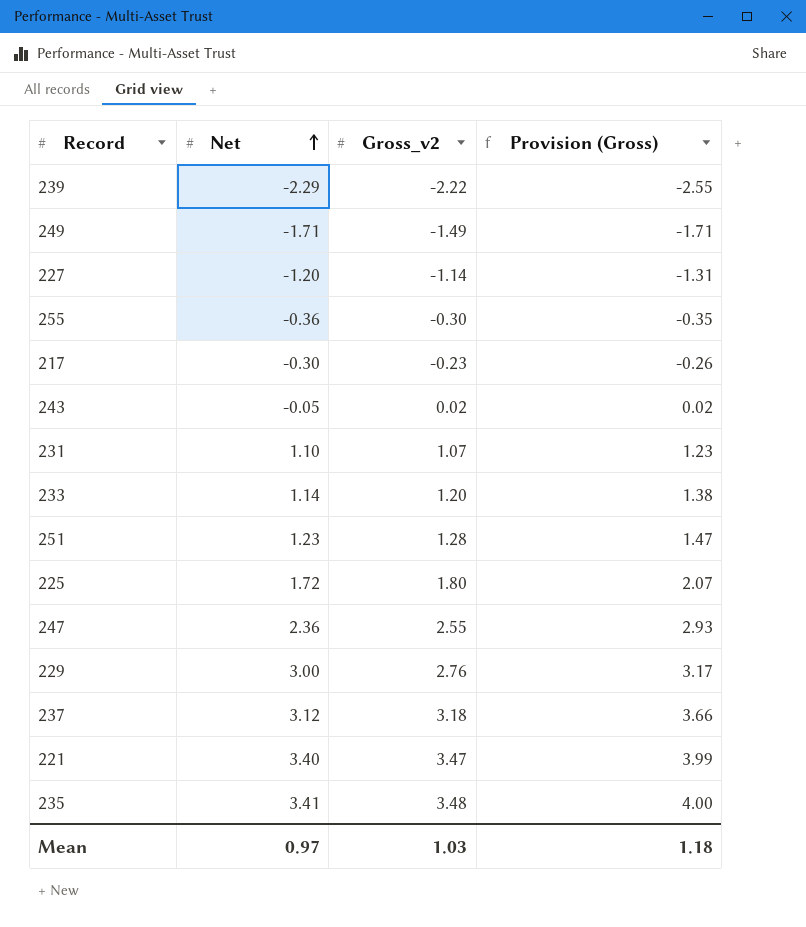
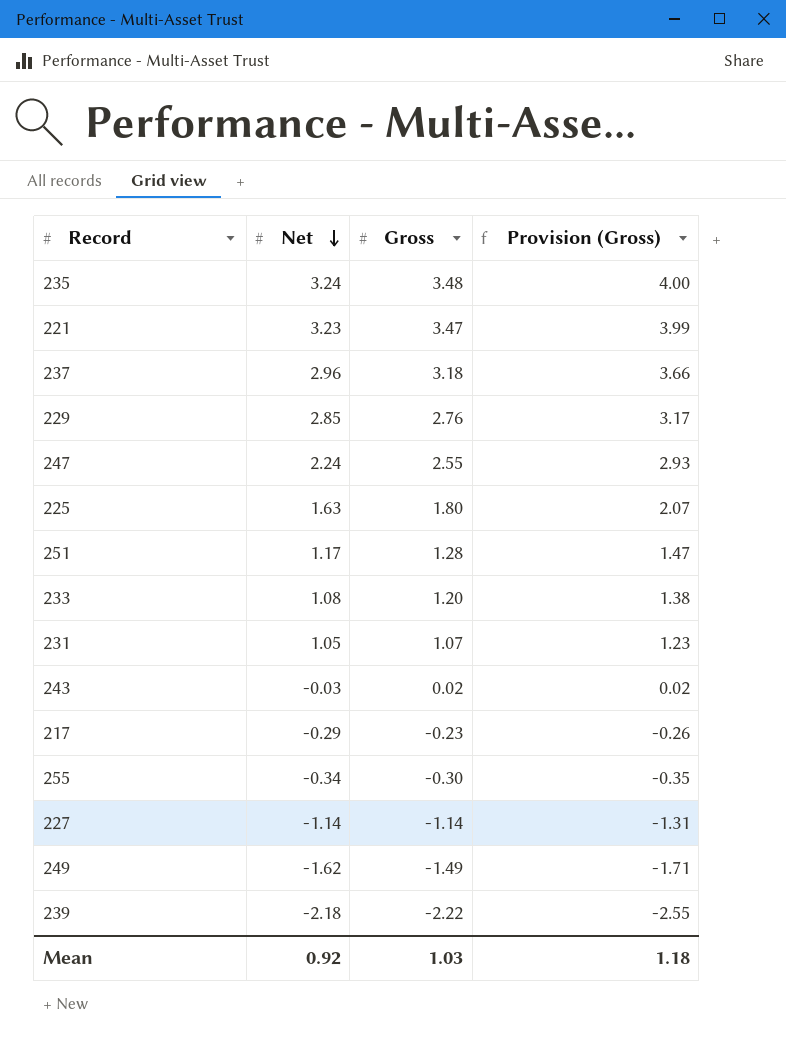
row order: Net ascending -> Net descending
column name: Gross_v2 -> Gross
235 | Net: 3.41 -> 3.24
221 | Net: 3.40 -> 3.23
237 | Net: 3.12 -> 2.96
229 | Net: 3.00 -> 2.85
247 | Net: 2.36 -> 2.24
225 | Net: 1.72 -> 1.63
251 | Net: 1.23 -> 1.17
233 | Net: 1.14 -> 1.08
231 | Net: 1.10 -> 1.05
243 | Net: -0.05 -> -0.03
217 | Net: -0.30 -> -0.29
255 | Net: -0.36 -> -0.34
227 | Net: -1.20 -> -1.14
249 | Net: -1.71 -> -1.62
239 | Net: -2.29 -> -2.18
Mean | Net: 0.97 -> 0.92

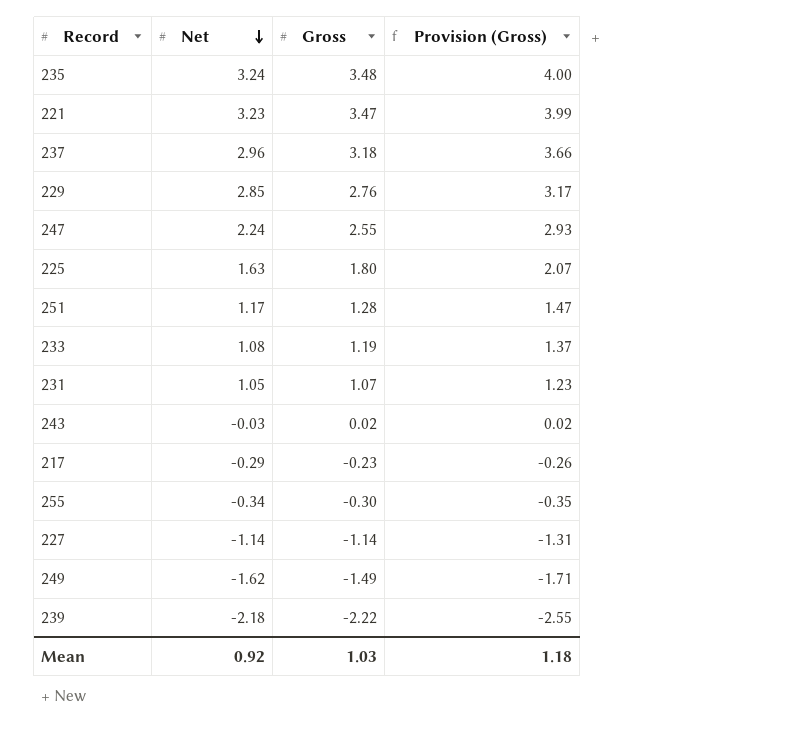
233 | Gross: 1.20 -> 1.19
233 | Provision (Gross): 1.38 -> 1.37

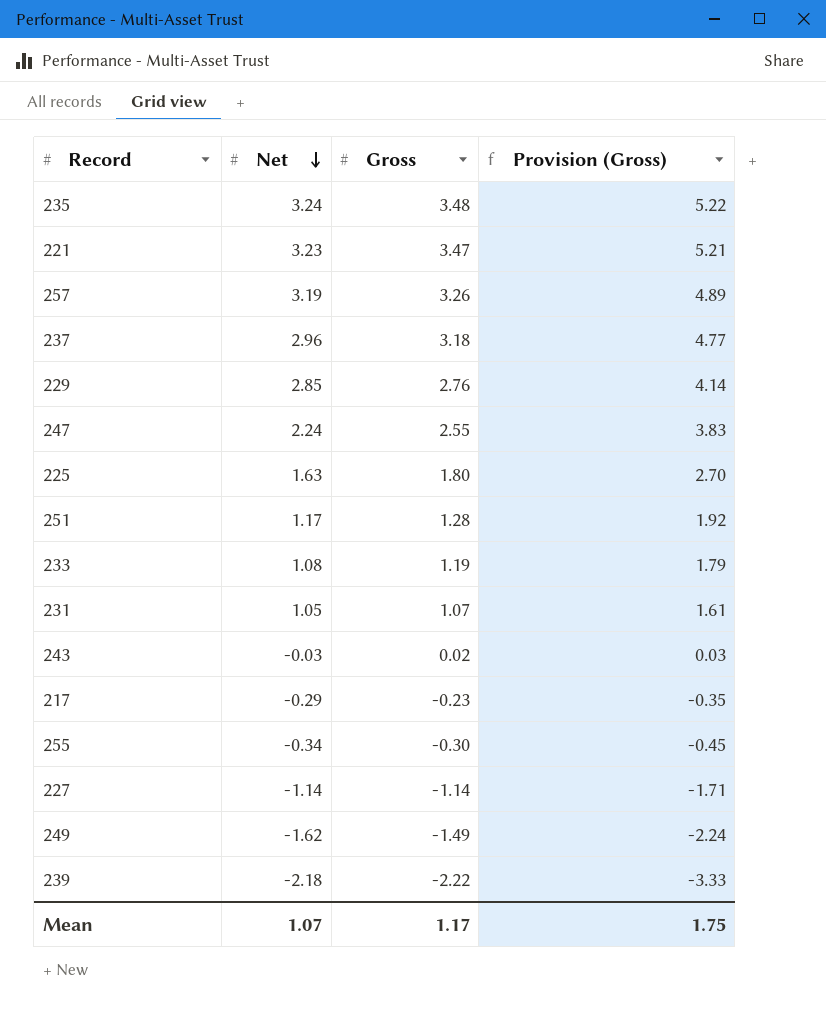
column Provision (Gross) | formula: [Gross] * 1.15 -> [Gross] * 1.5
row 257: none -> 3.19 | 3.26 | 4.89
Mean | Net: 0.92 -> 1.07
Mean | Gross: 1.03 -> 1.17
Mean | Provision (Gross): 1.18 -> 1.75

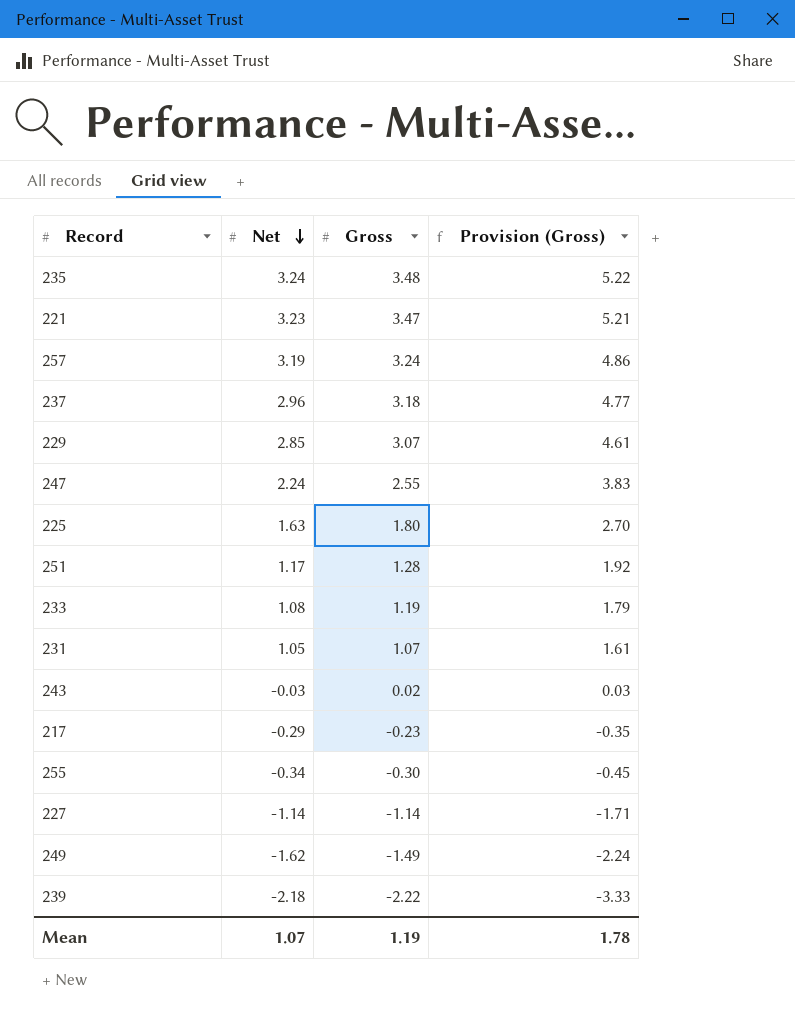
257 | Gross: 3.26 -> 3.24
257 | Provision (Gross): 4.89 -> 4.86
229 | Gross: 2.76 -> 3.07
229 | Provision (Gross): 4.14 -> 4.61
Mean | Gross: 1.17 -> 1.19
Mean | Provision (Gross): 1.75 -> 1.78

